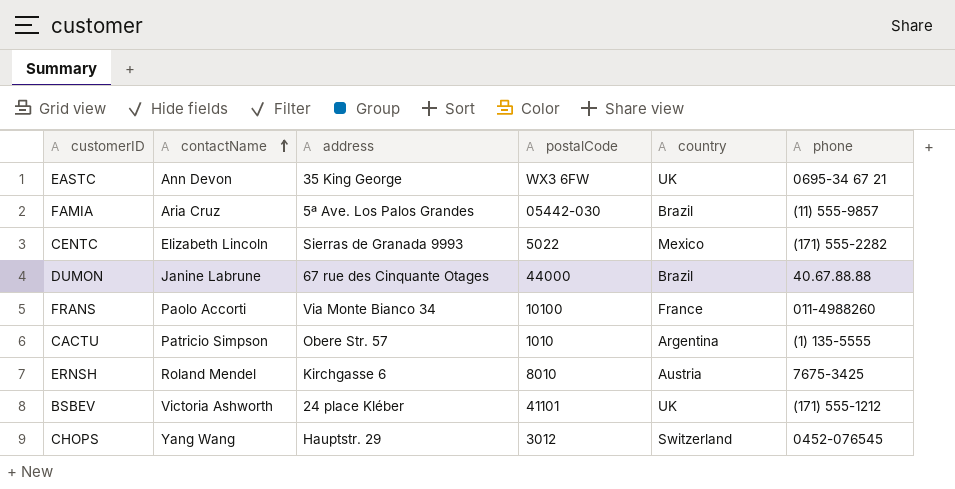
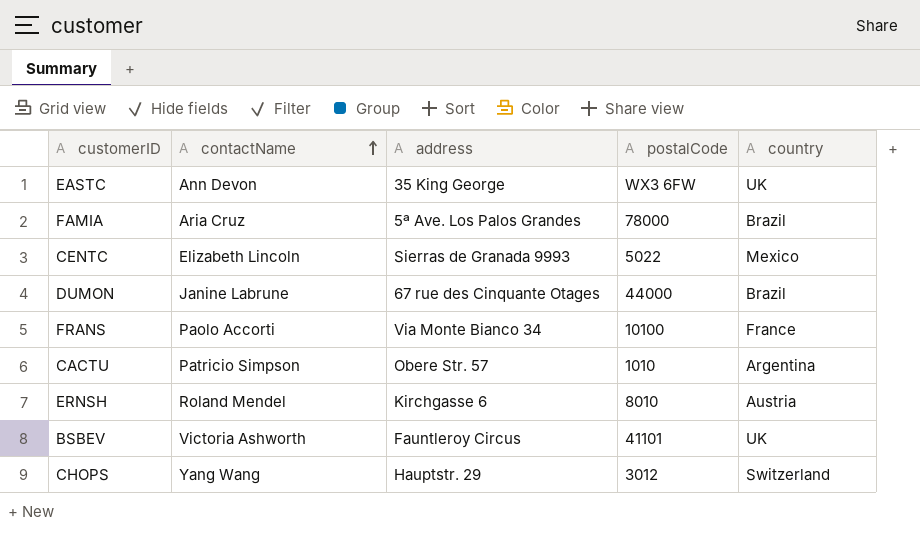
column phone | position: 6 -> none
FAMIA | postalCode: 05442-030 -> 78000
BSBEV | address: 24 place Kléber -> Fauntleroy Circus

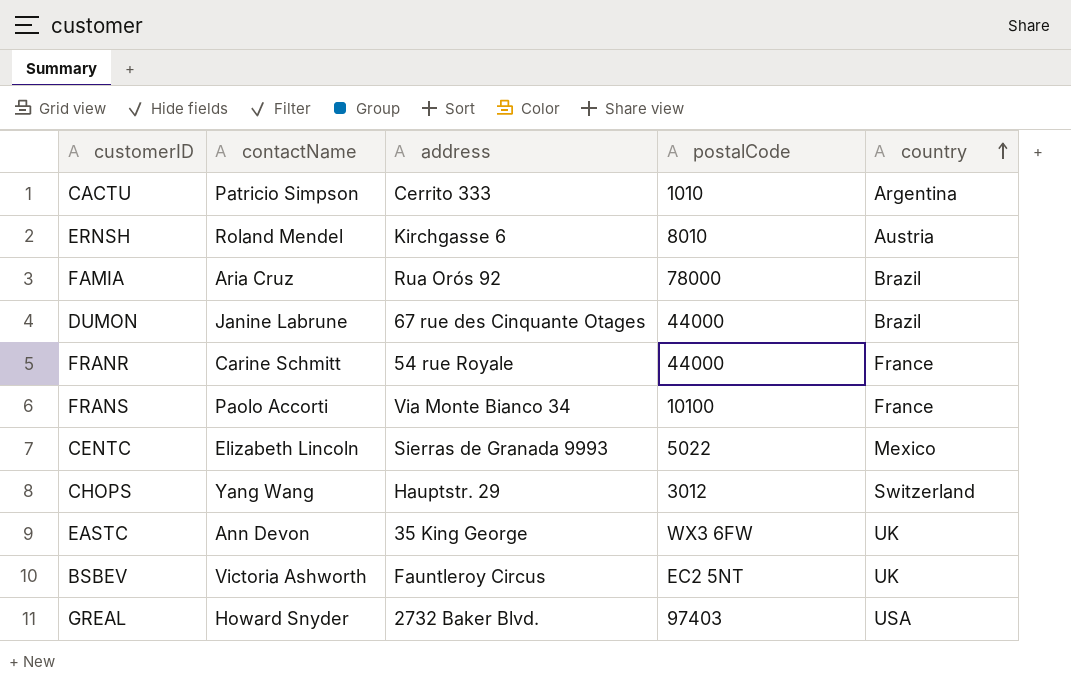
row order: contactName ascending -> country ascending
CACTU | address: Obere Str. 57 -> Cerrito 333
FAMIA | address: 5ª Ave. Los Palos Grandes -> Rua Orós 92
row FRANR: none -> Carine Schmitt | 54 rue Royale | 44000 | France
BSBEV | postalCode: 41101 -> EC2 5NT
row GREAL: none -> Howard Snyder | 2732 Baker Blvd. | 97403 | USA

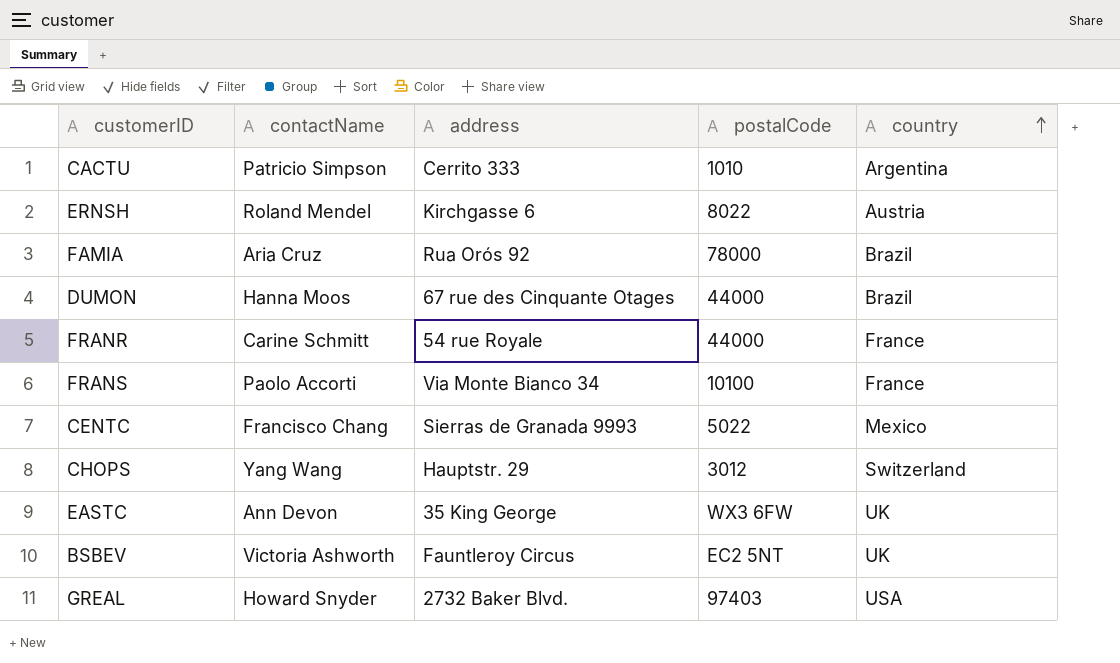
ERNSH | postalCode: 8010 -> 8022
DUMON | contactName: Janine Labrune -> Hanna Moos
CENTC | contactName: Elizabeth Lincoln -> Francisco Chang

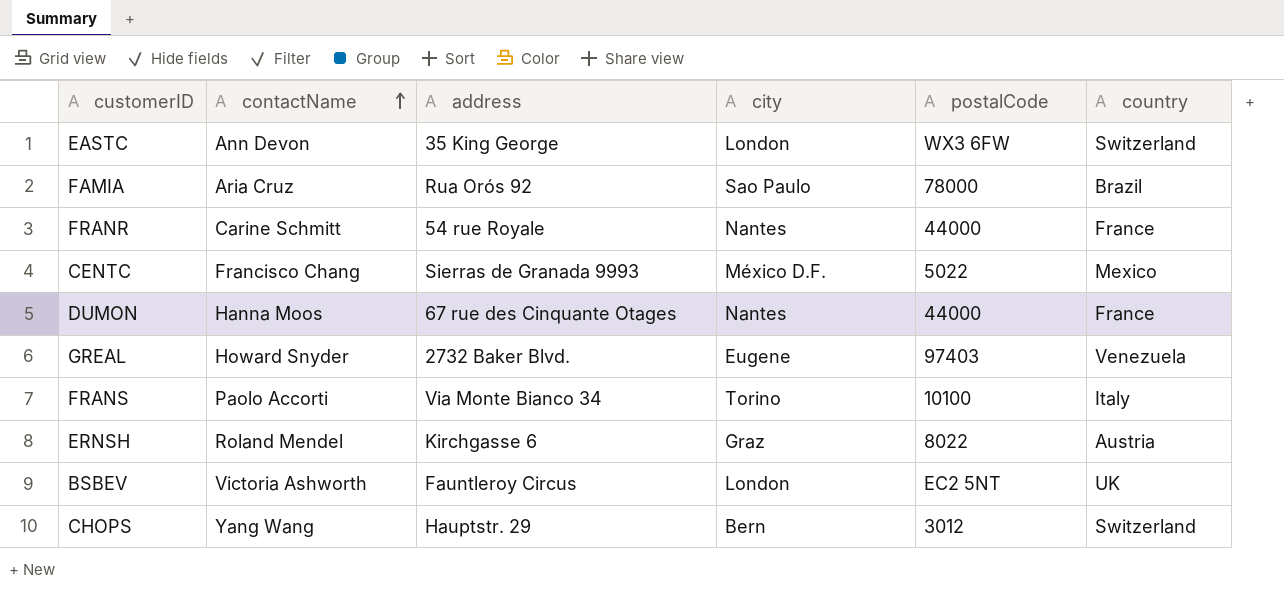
row order: country ascending -> contactName ascending
column city | position: none -> 4
row CACTU: Patricio Simpson | Cerrito 333 | 1010 | Argentina -> none
EASTC | country: UK -> Switzerland
DUMON | country: Brazil -> France
GREAL | country: USA -> Venezuela
FRANS | country: France -> Italy

